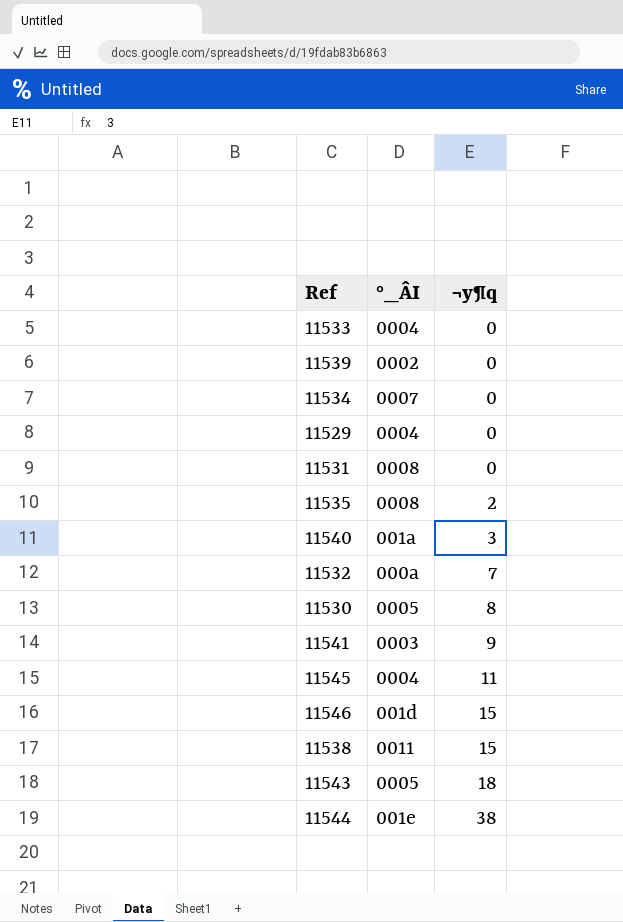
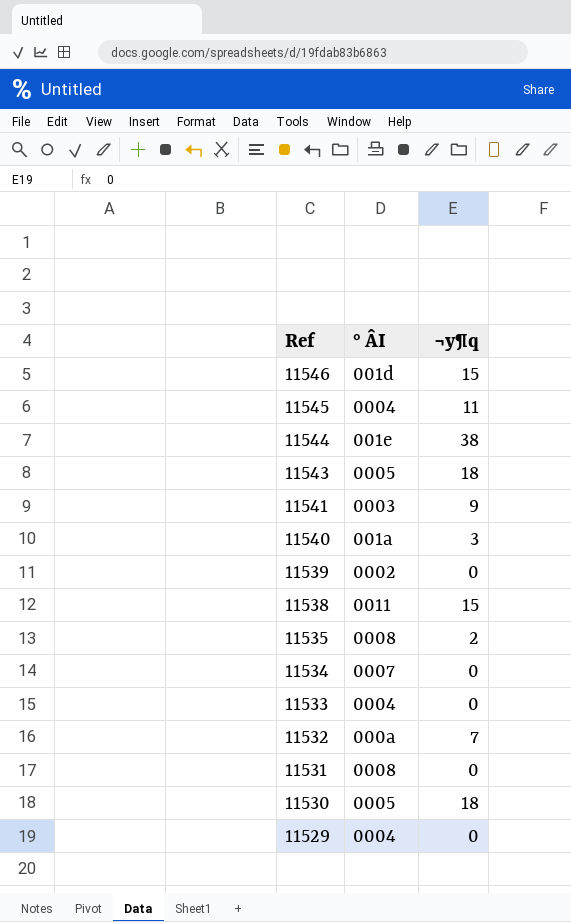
row order: ¬y¶q ascending -> Ref descending
column name: °_ÂI -> ° ÂI
11530 | ¬y¶q: 8 -> 18

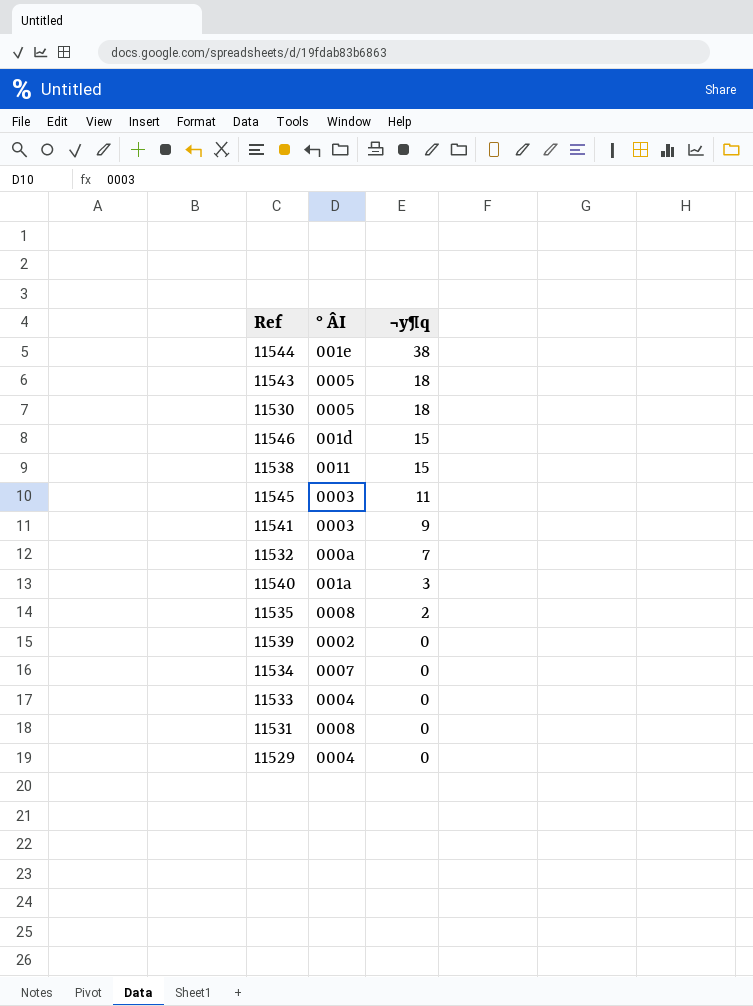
row order: Ref descending -> ¬y¶q descending
11545 | ° ÂI: 0004 -> 0003

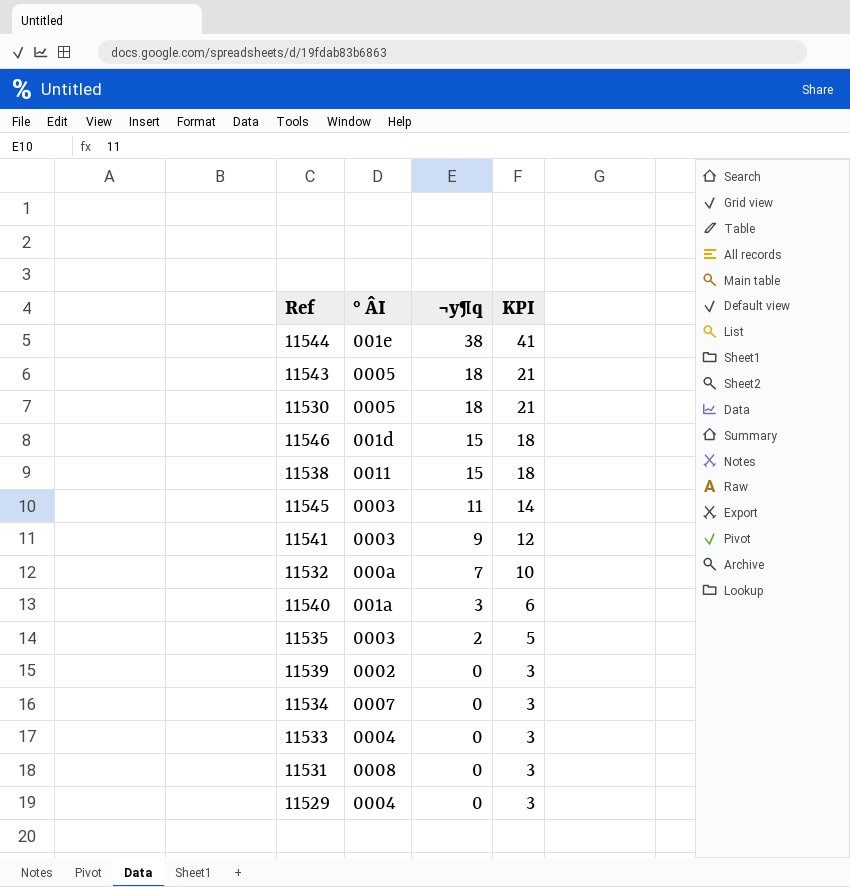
column KPI | formula: none -> [¬y¶q] + 3
11535 | ° ÂI: 0008 -> 0003

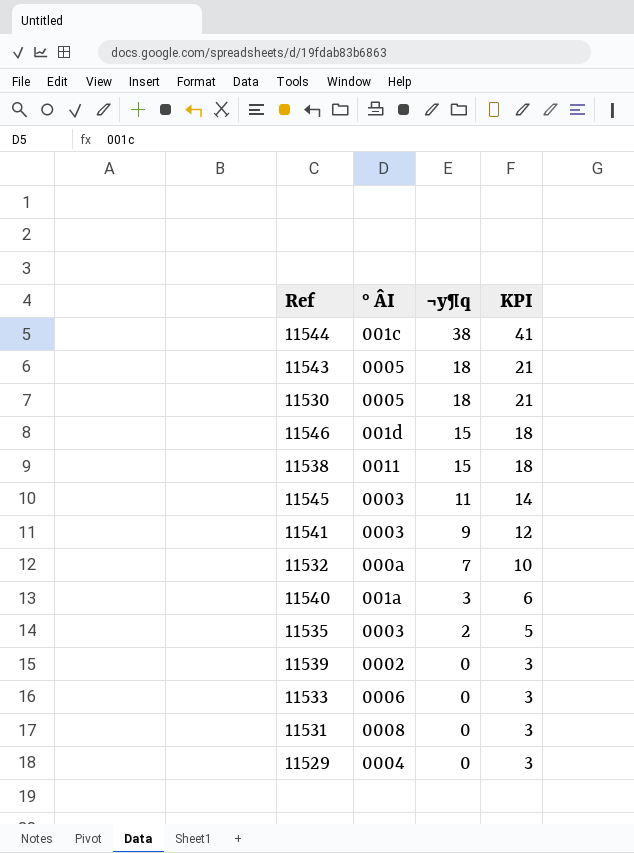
row 11534: 0007 | 0 | 3 -> none
11544 | ° ÂI: 001e -> 001c
11533 | ° ÂI: 0004 -> 0006

